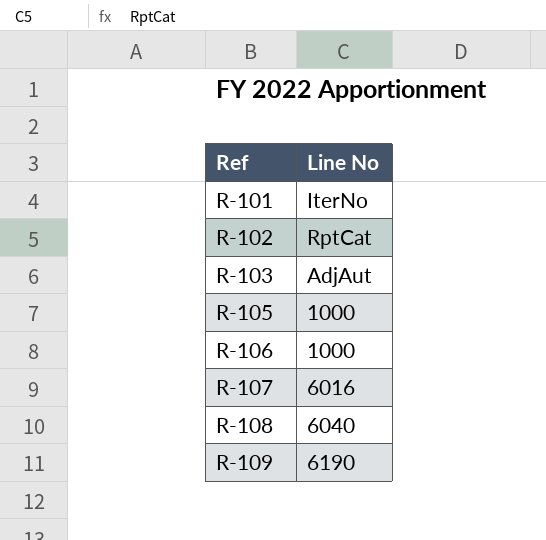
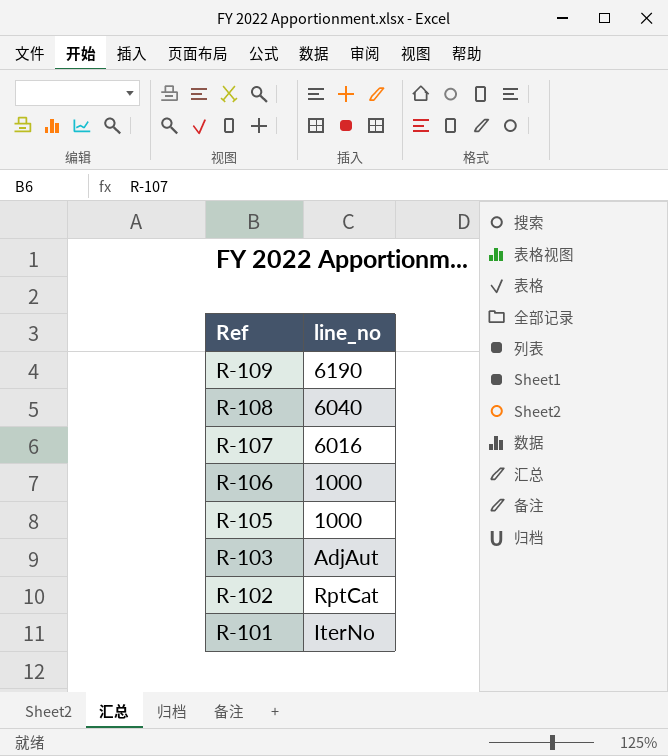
row order: Ref ascending -> Ref descending
column name: Line No -> line_no

